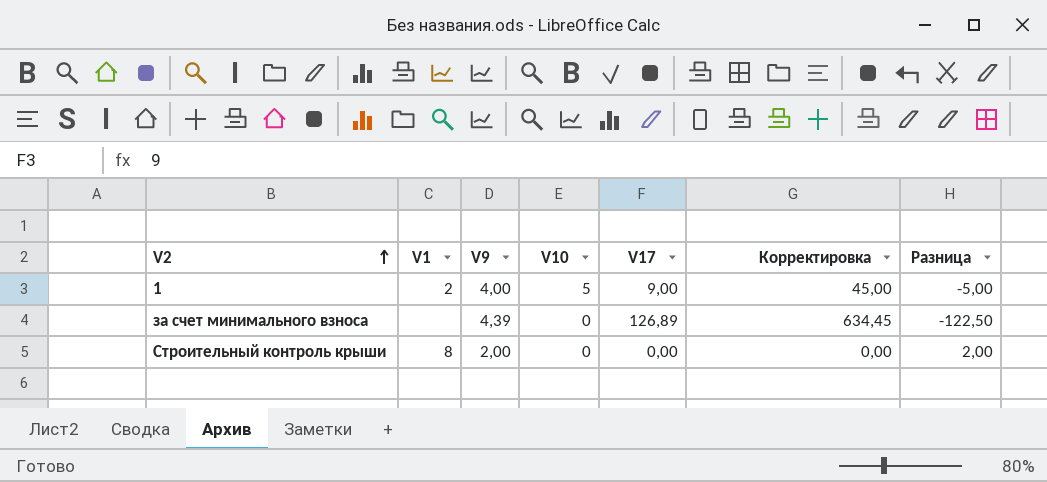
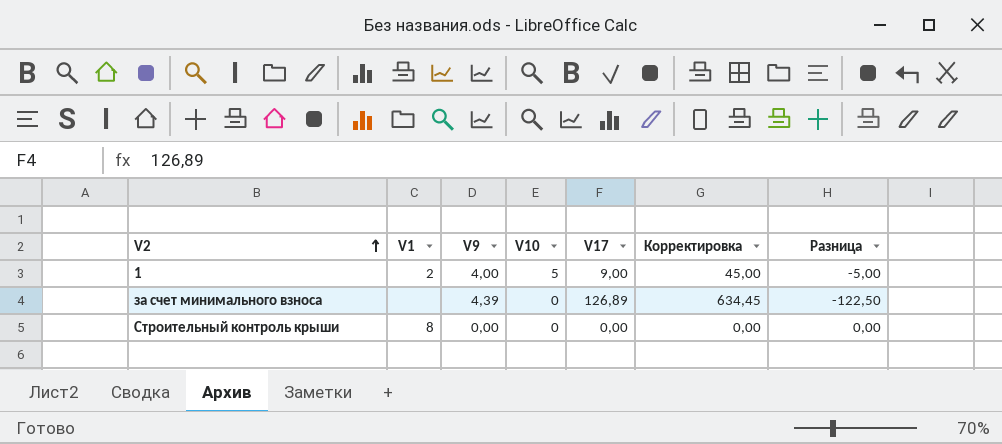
Строительный контроль крыши | V9: 2,00 -> 0,00
Строительный контроль крыши | Разница: 2,00 -> 0,00

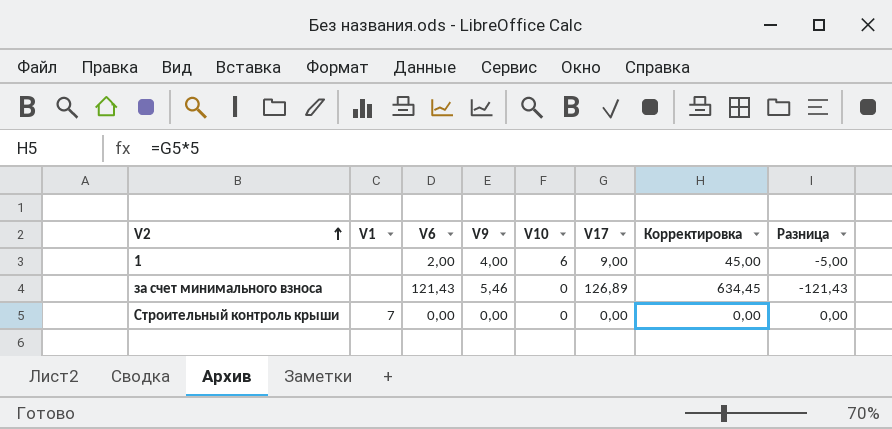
column V6 | position: none -> 3
1 | V1: 2 -> none
1 | V10: 5 -> 6
за счет минимального взноса | V9: 4,39 -> 5,46
за счет минимального взноса | Разница: -122,50 -> -121,43
Строительный контроль крыши | V1: 8 -> 7

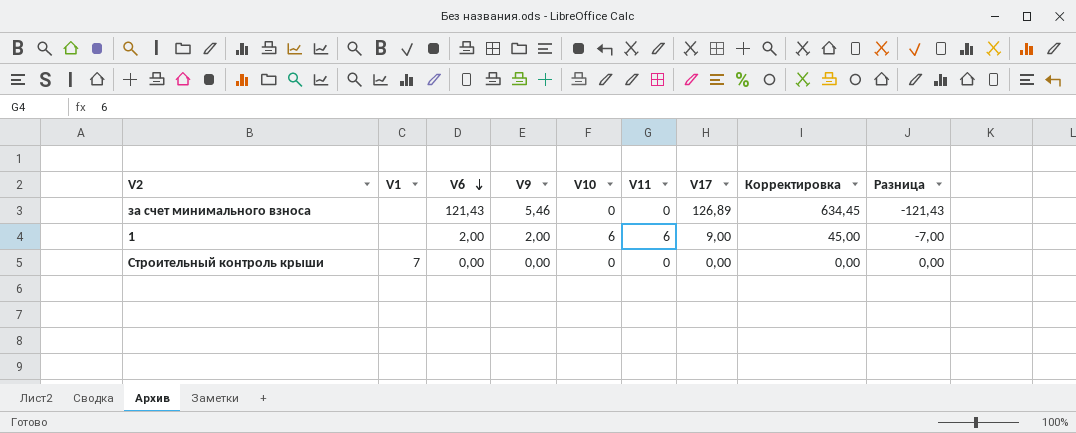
row order: V2 ascending -> V6 descending
column V11 | position: none -> 6
1 | V9: 4,00 -> 2,00
1 | Разница: -5,00 -> -7,00

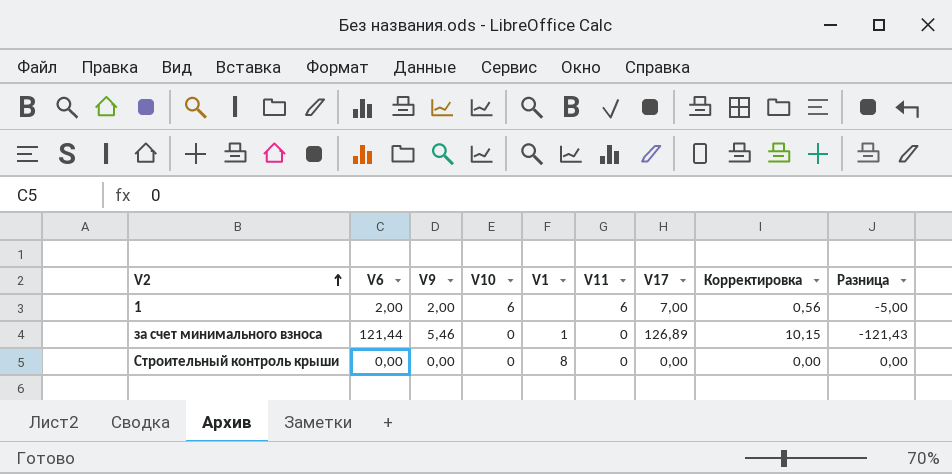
row order: V6 descending -> V2 ascending
column V1 | position: 2 -> 5
column Корректировка | formula: [V17] * 5 -> [V17] * 0,08
1 | V17: 9,00 -> 7,00
1 | Разница: -7,00 -> -5,00
за счет минимального взноса | V6: 121,43 -> 121,44
за счет минимального взноса | V1: none -> 1
Строительный контроль крыши | V1: 7 -> 8

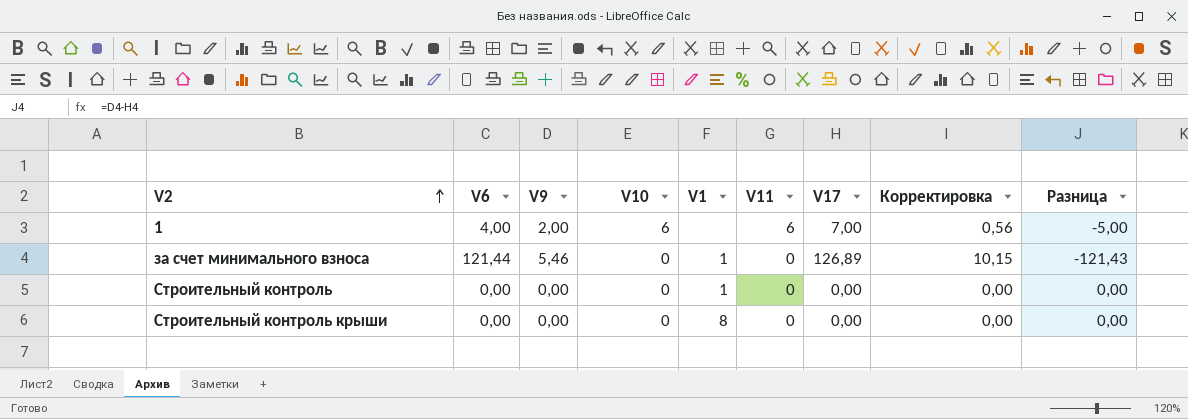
1 | V6: 2,00 -> 4,00
row Строительный контроль: none -> 0,00 | 0,00 | 0 | 1 | 0 | 0,00 | 0,00 | 0,00

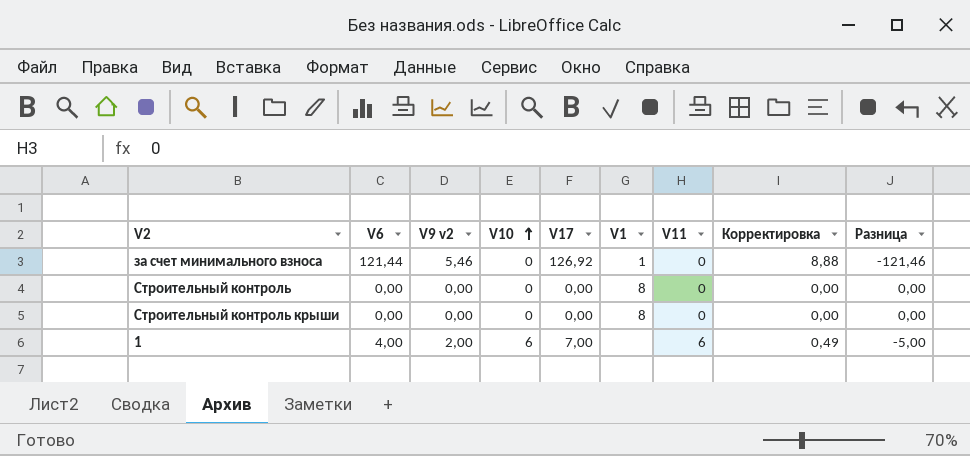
row order: V2 ascending -> V10 ascending
column name: V9 -> V9 v2
column V17 | position: 7 -> 5
column Корректировка | formula: [V17] * 0,08 -> [V17] * 0,07
за счет минимального взноса | V17: 126,89 -> 126,92
за счет минимального взноса | Разница: -121,43 -> -121,46
Строительный контроль | V1: 1 -> 8

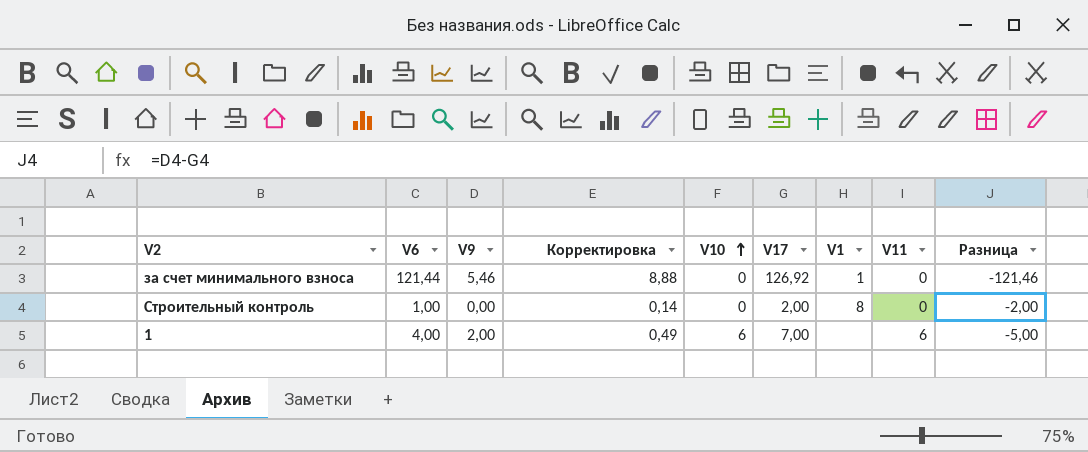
column name: V9 v2 -> V9
column Корректировка | position: 8 -> 4
row Строительный контроль крыши: 0,00 | 0,00 | 0 | 0,00 | 8 | 0 | 0,00 | 0,00 -> none
Строительный контроль | V6: 0,00 -> 1,00
Строительный контроль | Корректировка: 0,00 -> 0,14
Строительный контроль | V17: 0,00 -> 2,00
Строительный контроль | Разница: 0,00 -> -2,00

